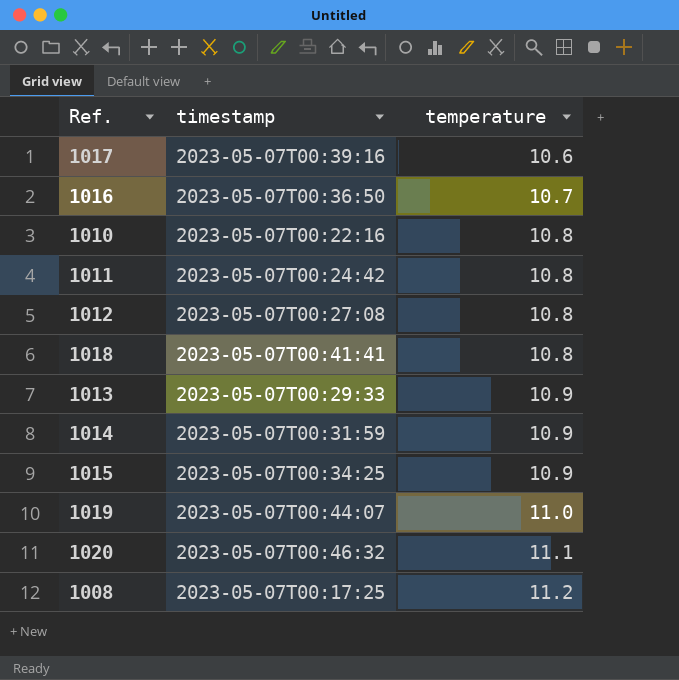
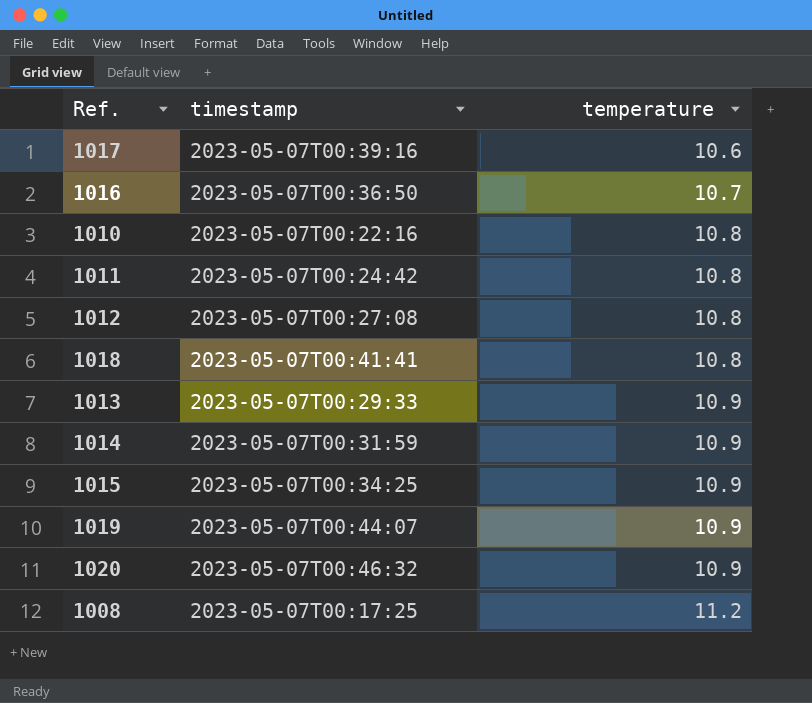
1019 | temperature: 11.0 -> 10.9
1020 | temperature: 11.1 -> 10.9

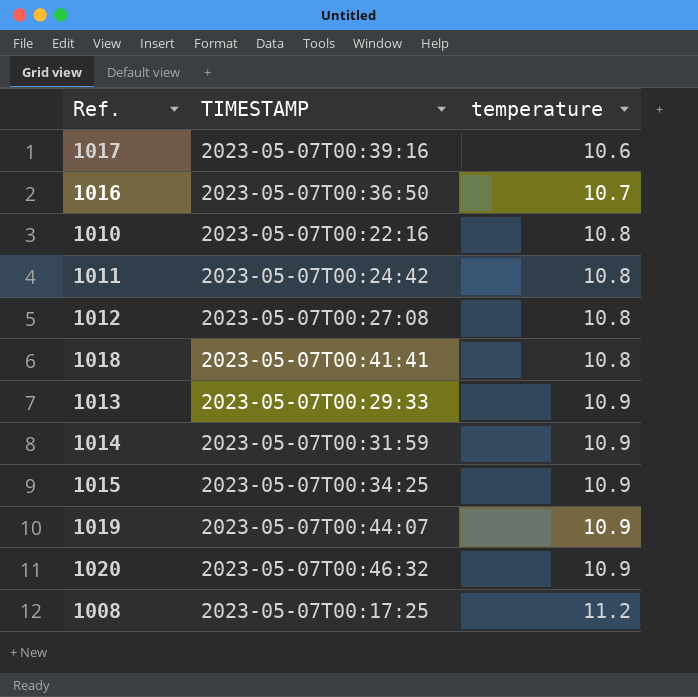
column name: timestamp -> TIMESTAMP

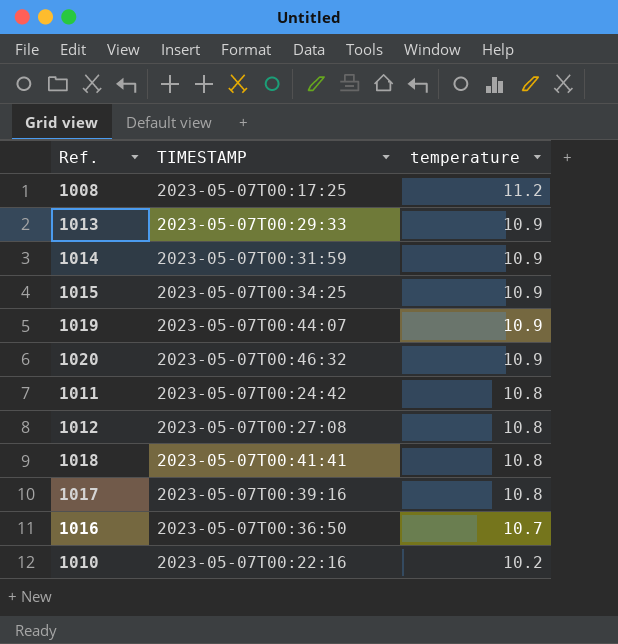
row order: temperature ascending -> temperature descending
1017 | temperature: 10.6 -> 10.8
1010 | temperature: 10.8 -> 10.2

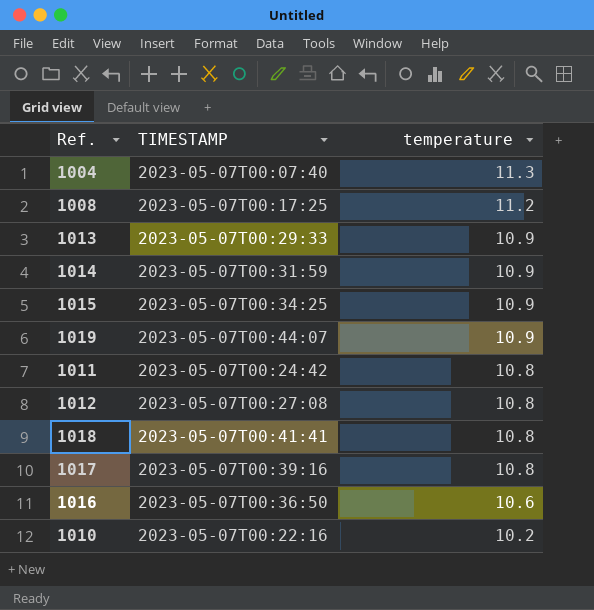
row 1020: 2023-05-07T00:46:32 | 10.9 -> none
row 1004: none -> 2023-05-07T00:07:40 | 11.3
1016 | temperature: 10.7 -> 10.6

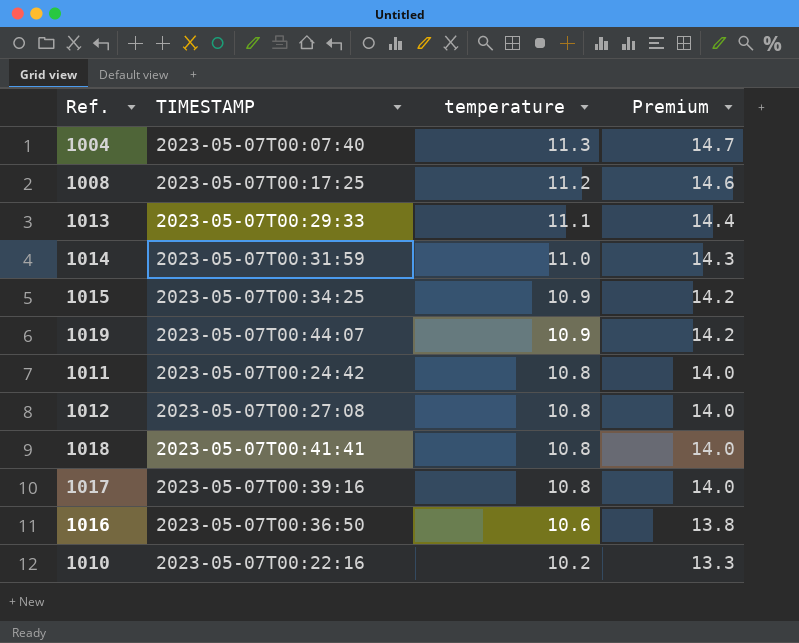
column Premium | formula: none -> [temperature] * 1.3
1013 | temperature: 10.9 -> 11.1
1014 | temperature: 10.9 -> 11.0

